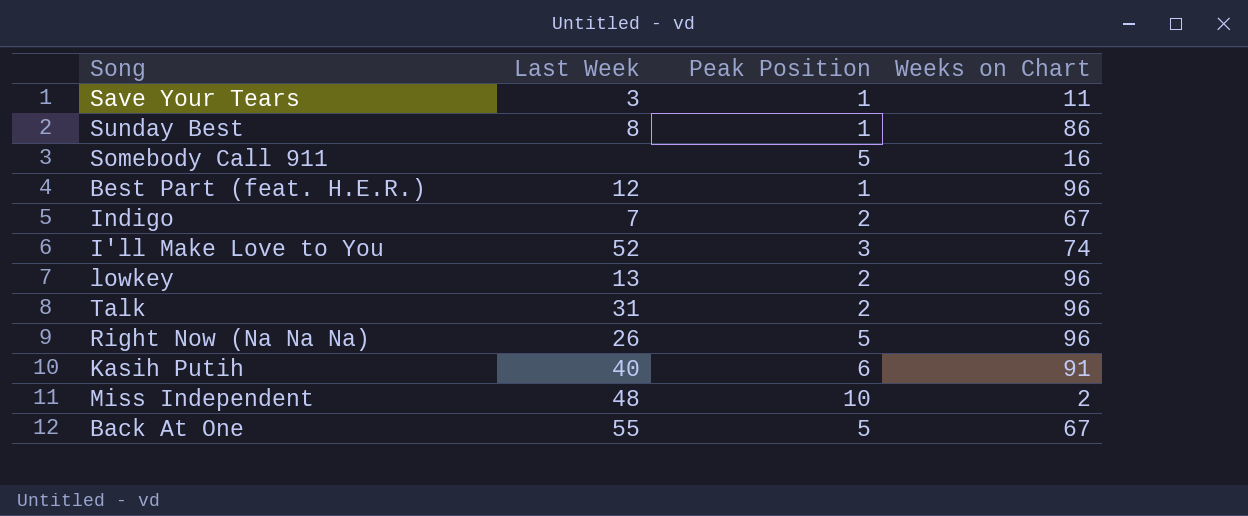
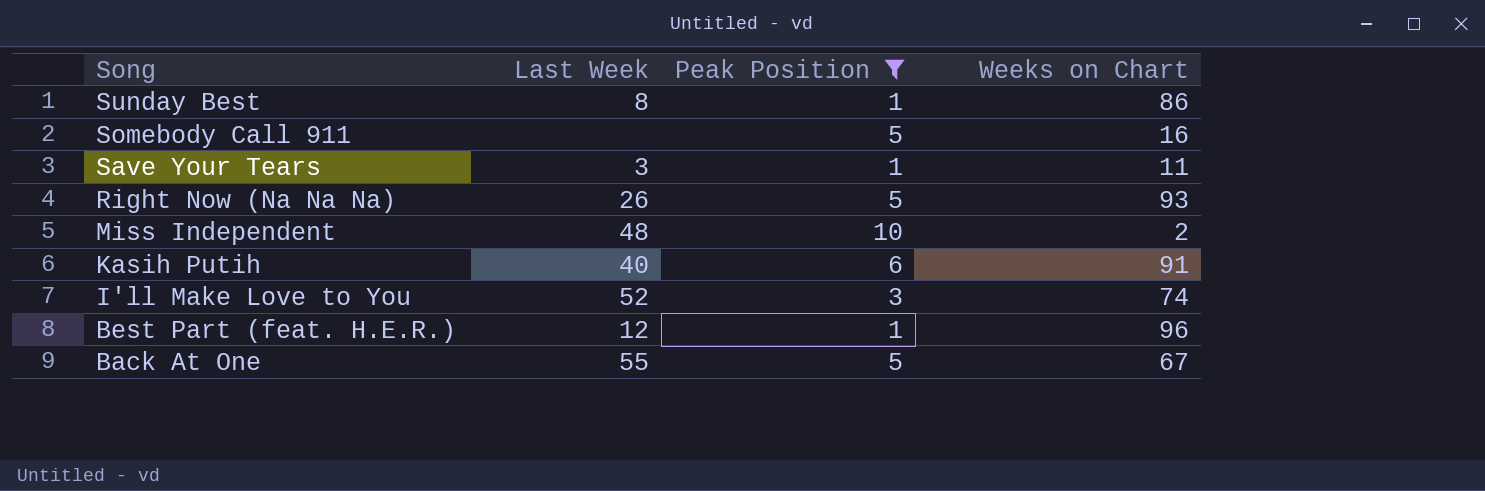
filter: none -> Peak Position != 2
row order: none -> Song descending
Right Now (Na Na Na) | Weeks on Chart: 96 -> 93

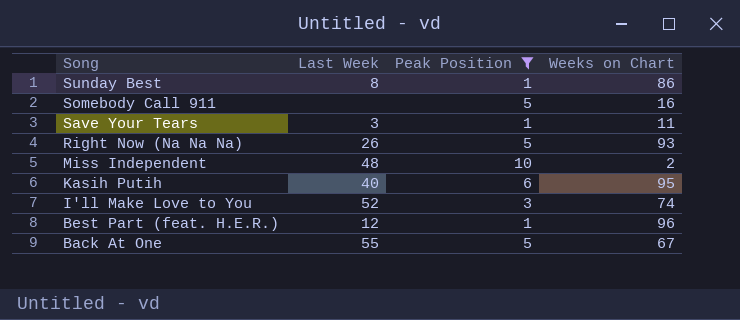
Kasih Putih | Weeks on Chart: 91 -> 95

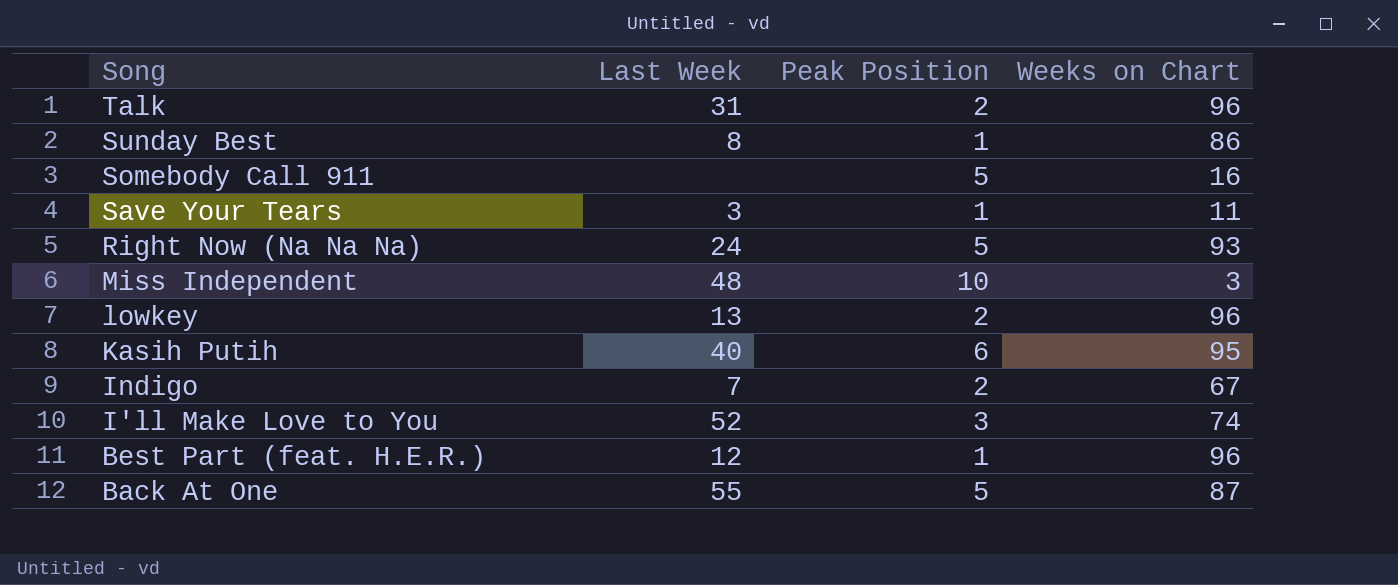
filter: Peak Position != 2 -> none
Right Now (Na Na Na) | Last Week: 26 -> 24
Miss Independent | Weeks on Chart: 2 -> 3
Back At One | Weeks on Chart: 67 -> 87

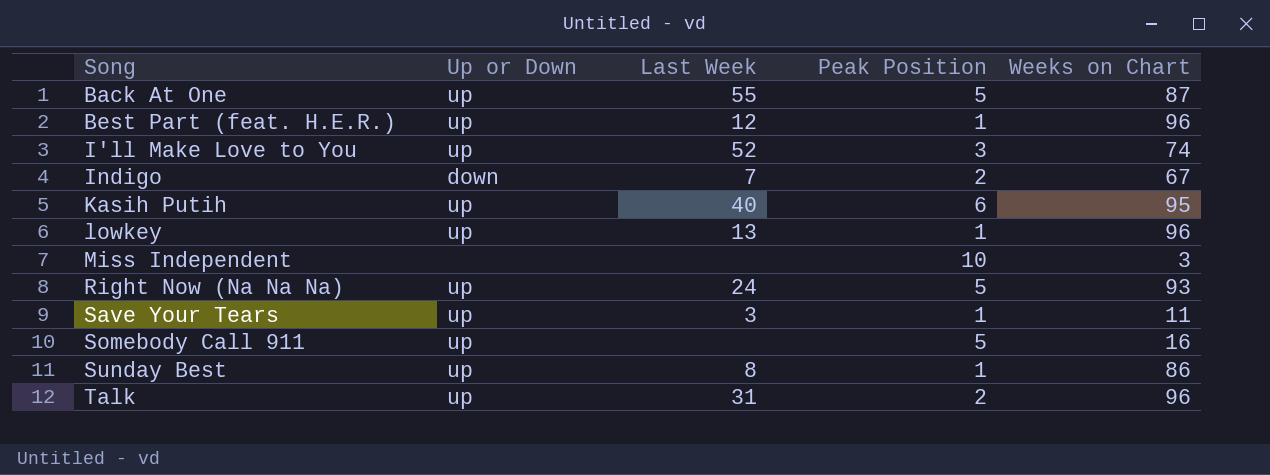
row order: Song descending -> Song ascending
column Up or Down | position: none -> 2
lowkey | Peak Position: 2 -> 1
Miss Independent | Last Week: 48 -> none

